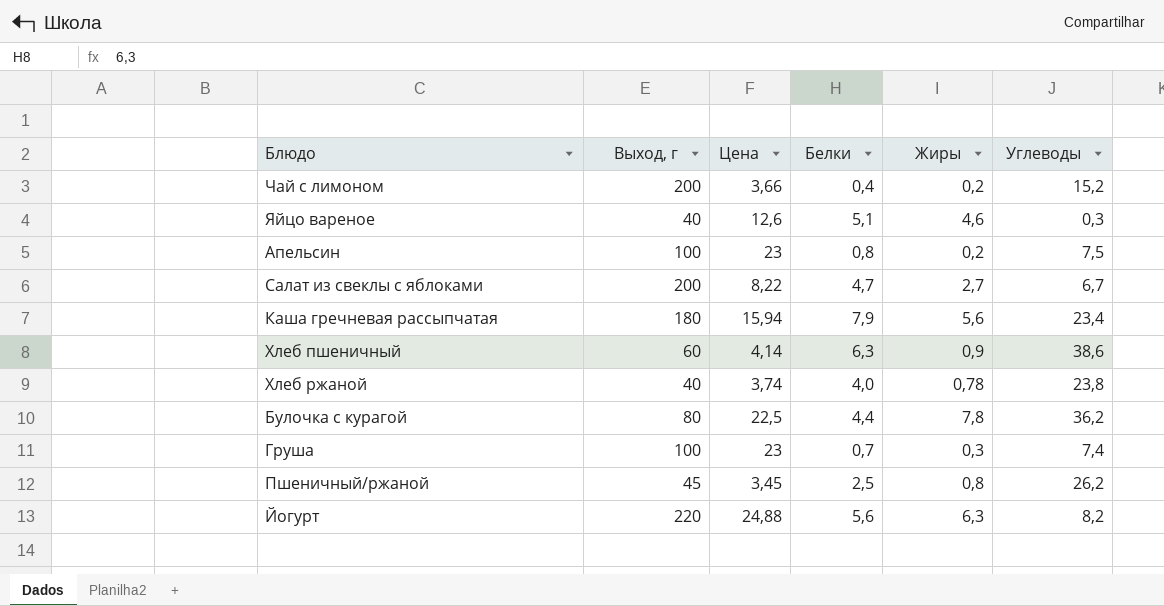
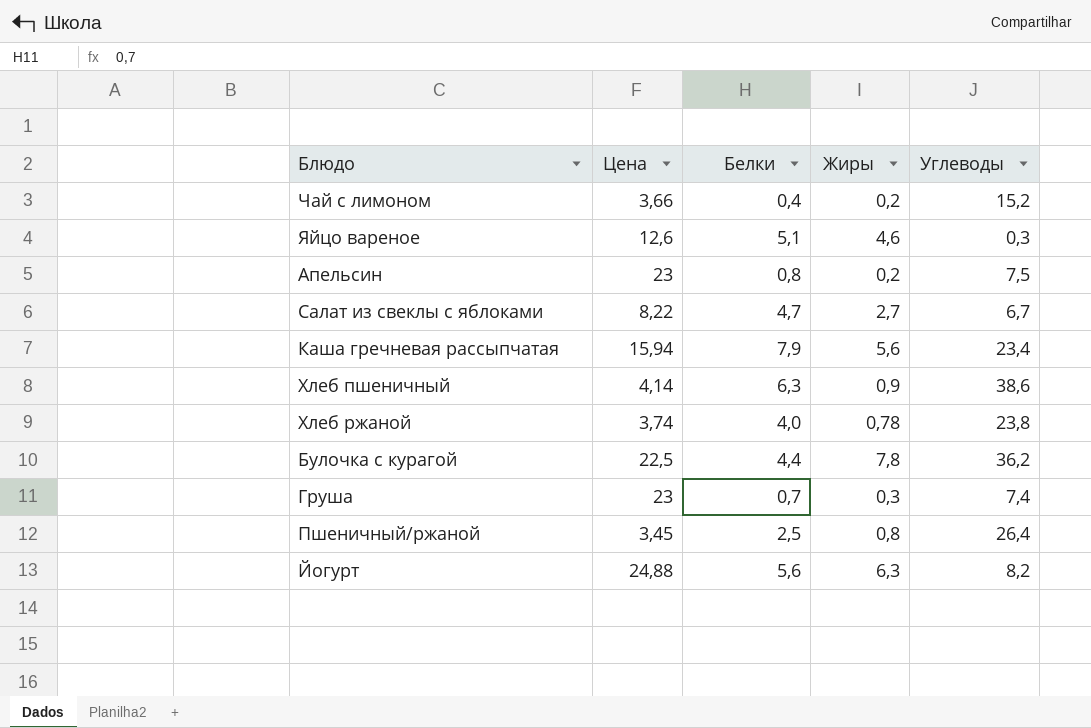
column Выход, г | position: 2 -> none
Пшеничный/ржаной | Углеводы: 26,2 -> 26,4

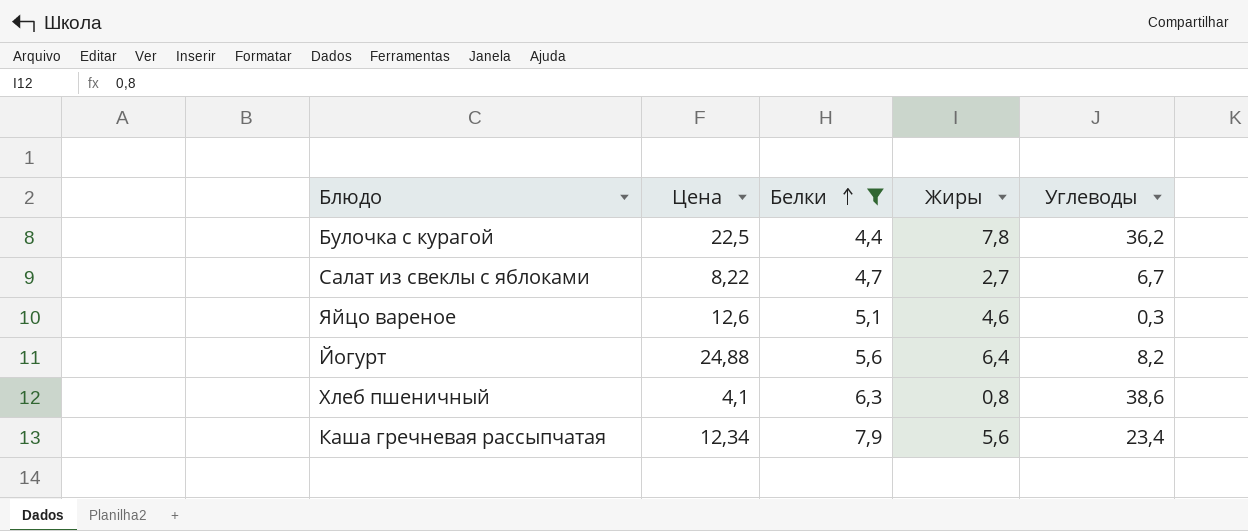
filter: none -> Белки >= 4,4
row order: none -> Белки ascending
Йогурт | Жиры: 6,3 -> 6,4
Хлеб пшеничный | Цена: 4,14 -> 4,1
Хлеб пшеничный | Жиры: 0,9 -> 0,8
Каша гречневая рассыпчатая | Цена: 15,94 -> 12,34

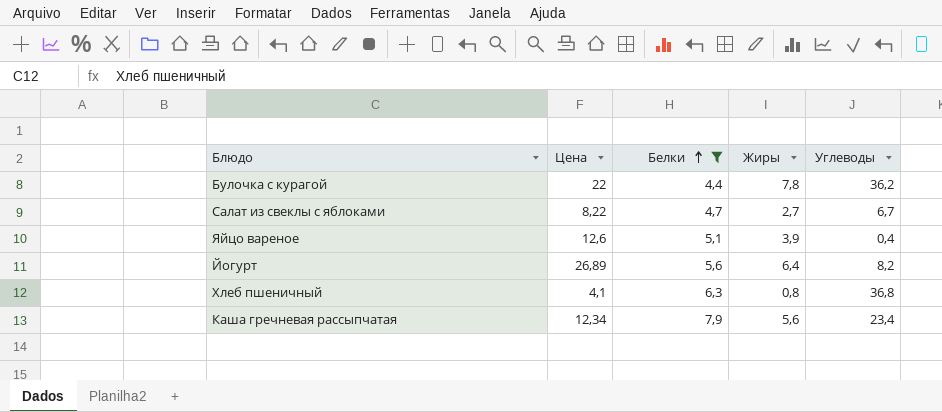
Булочка с курагой | Цена: 22,5 -> 22
Яйцо вареное | Жиры: 4,6 -> 3,9
Яйцо вареное | Углеводы: 0,3 -> 0,4
Йогурт | Цена: 24,88 -> 26,89
Хлеб пшеничный | Углеводы: 38,6 -> 36,8

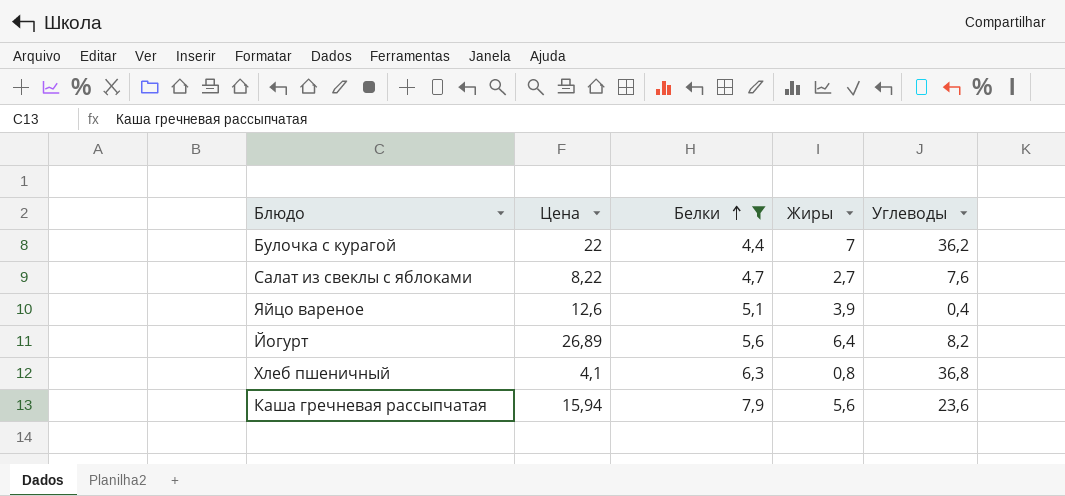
Булочка с курагой | Жиры: 7,8 -> 7
Салат из свеклы с яблоками | Углеводы: 6,7 -> 7,6
Каша гречневая рассыпчатая | Цена: 12,34 -> 15,94
Каша гречневая рассыпчатая | Углеводы: 23,4 -> 23,6

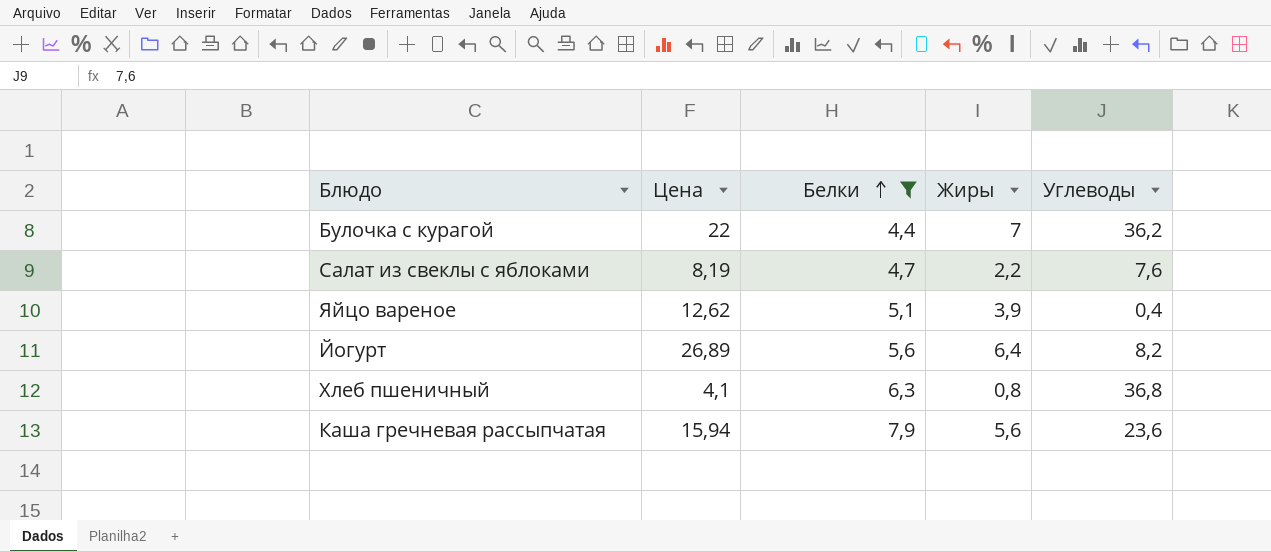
Салат из свеклы с яблоками | Цена: 8,22 -> 8,19
Салат из свеклы с яблоками | Жиры: 2,7 -> 2,2
Яйцо вареное | Цена: 12,6 -> 12,62

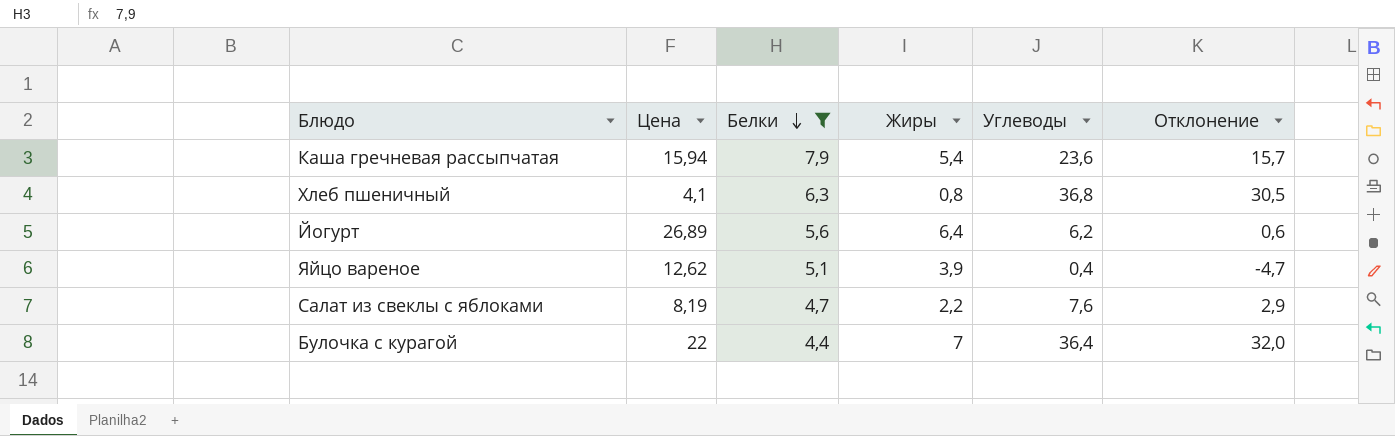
row order: Белки ascending -> Белки descending
column Отклонение | formula: none -> [Углеводы] - [Белки]
Каша гречневая рассыпчатая | Жиры: 5,6 -> 5,4
Йогурт | Углеводы: 8,2 -> 6,2
Булочка с курагой | Углеводы: 36,2 -> 36,4

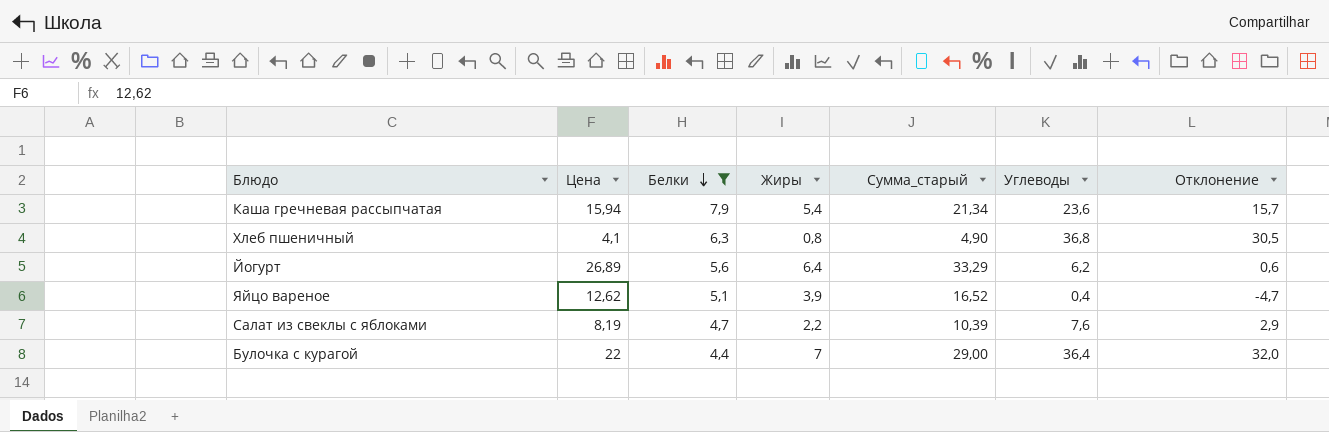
column Сумма_старый | formula: none -> [Цена] + [Жиры]

